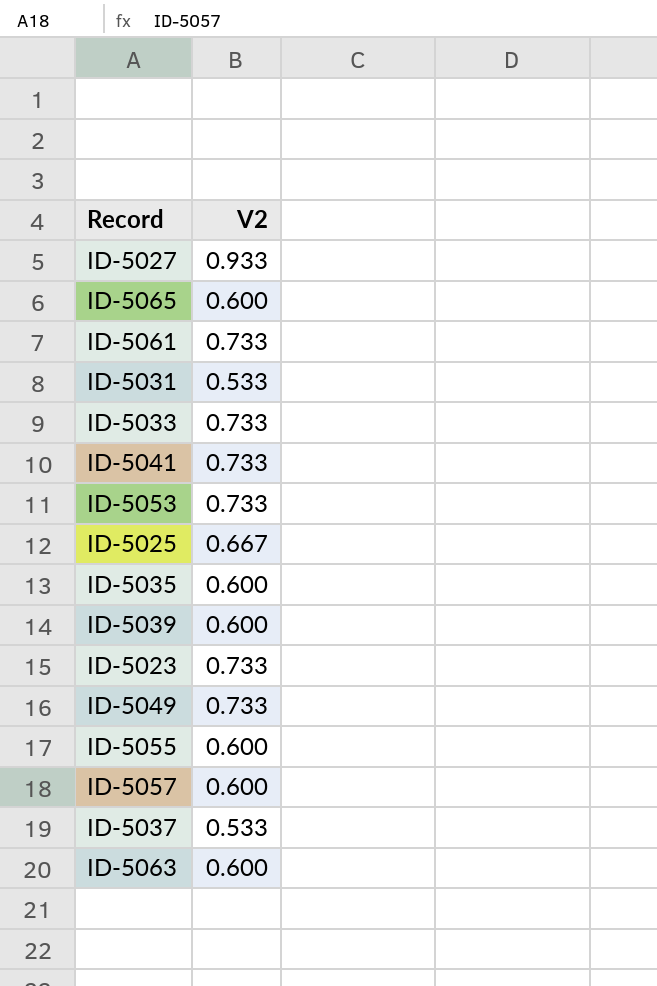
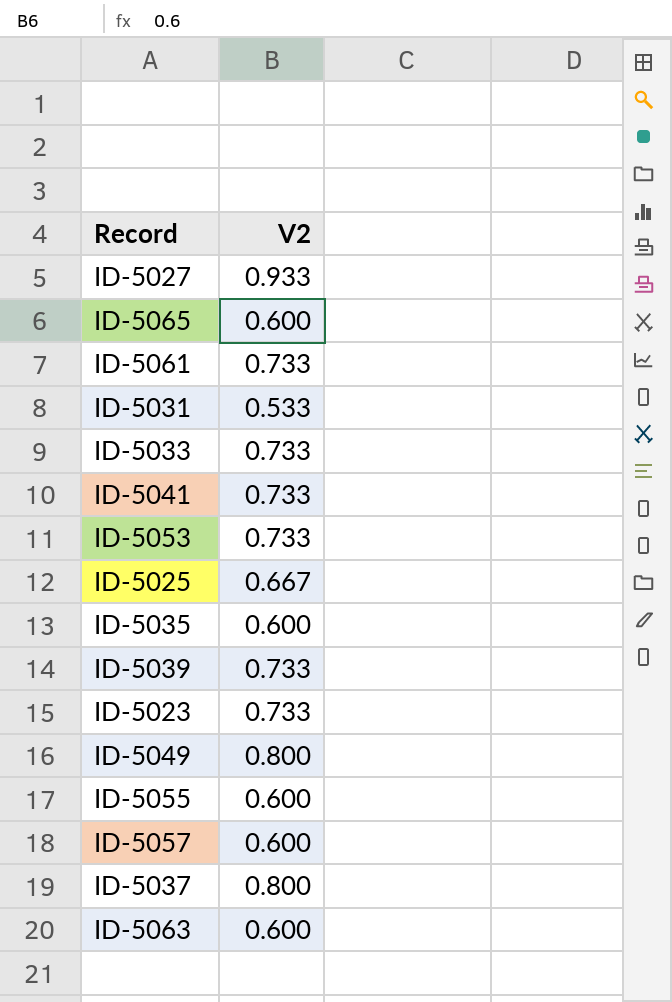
ID-5039 | V2: 0.600 -> 0.733
ID-5049 | V2: 0.733 -> 0.800
ID-5037 | V2: 0.533 -> 0.800

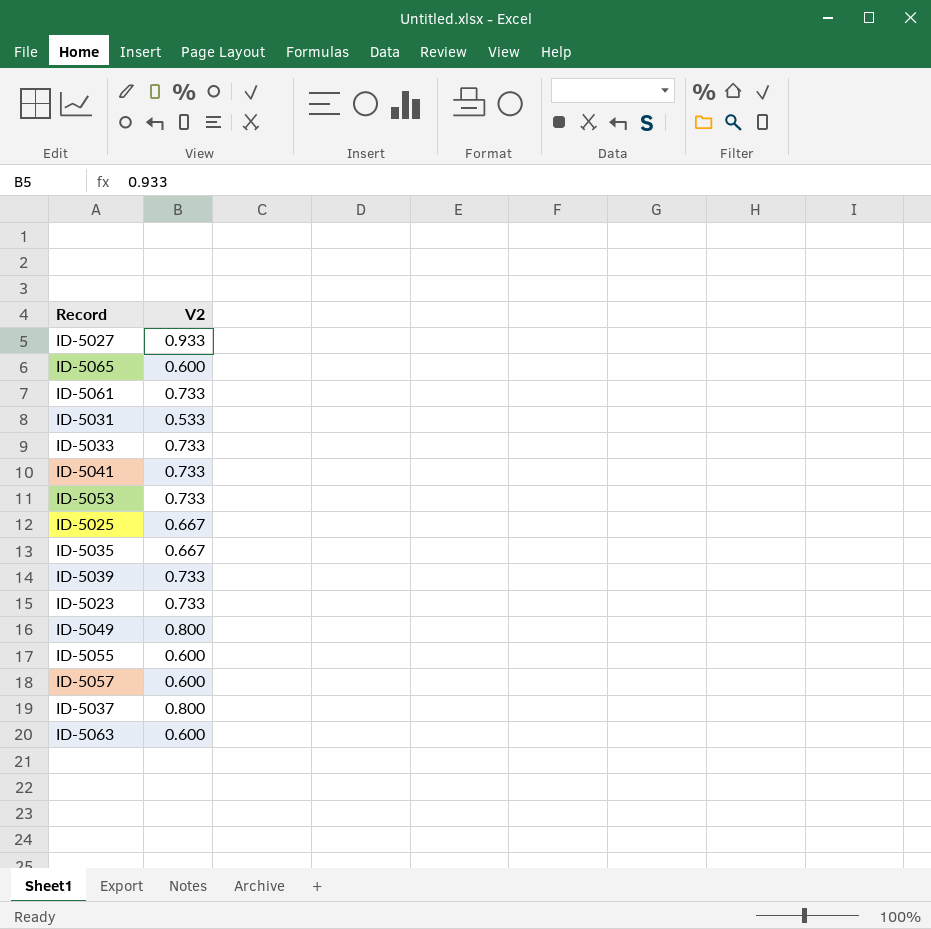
ID-5035 | V2: 0.600 -> 0.667

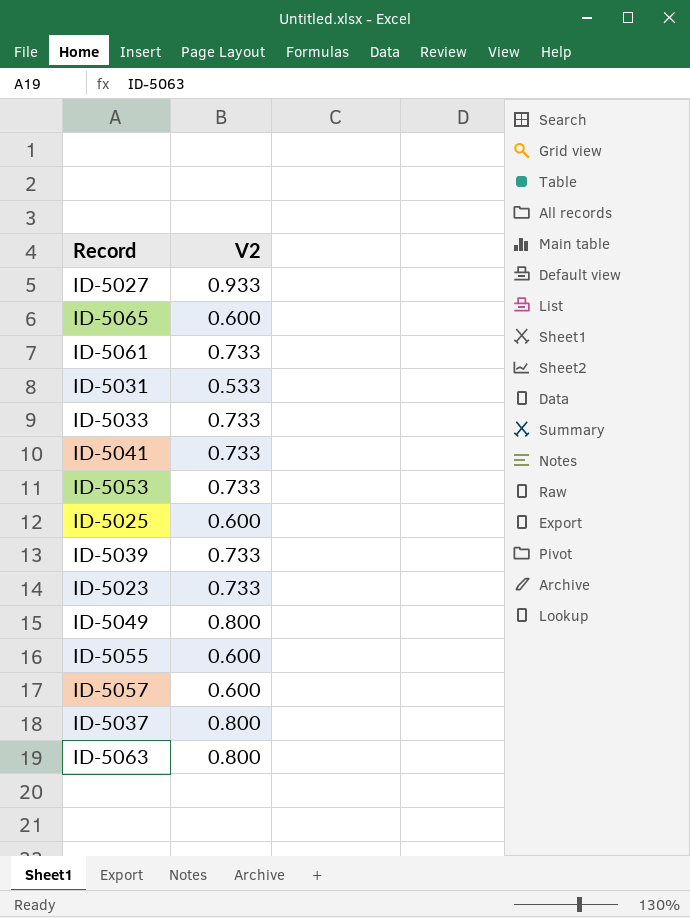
row ID-5035: 0.667 -> none
ID-5025 | V2: 0.667 -> 0.600
ID-5063 | V2: 0.600 -> 0.800

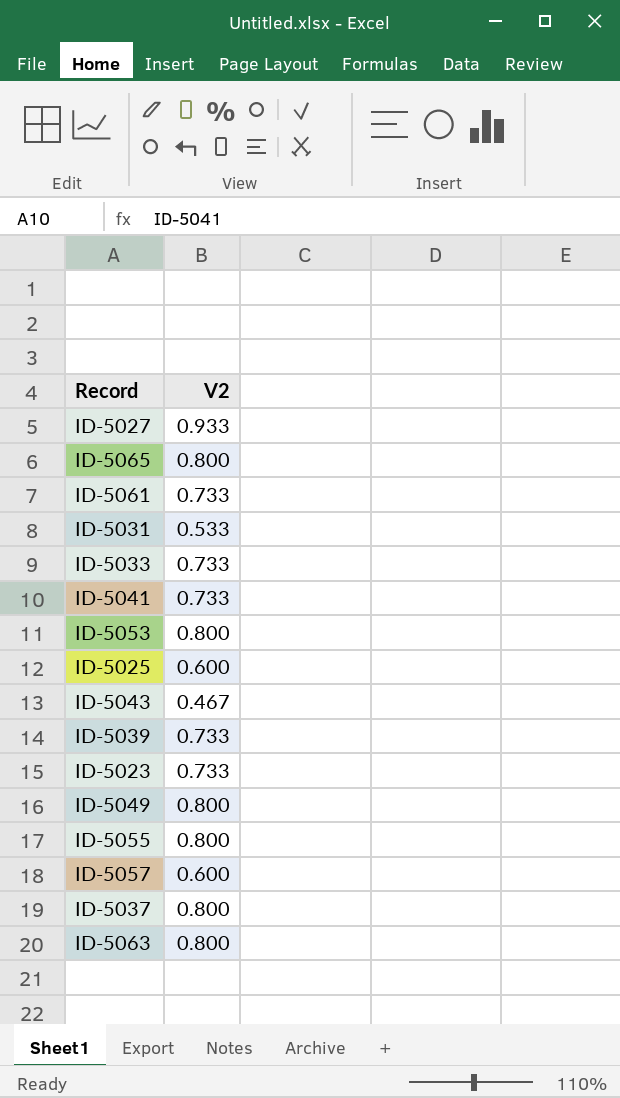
ID-5065 | V2: 0.600 -> 0.800
ID-5053 | V2: 0.733 -> 0.800
row ID-5043: none -> 0.467
ID-5055 | V2: 0.600 -> 0.800

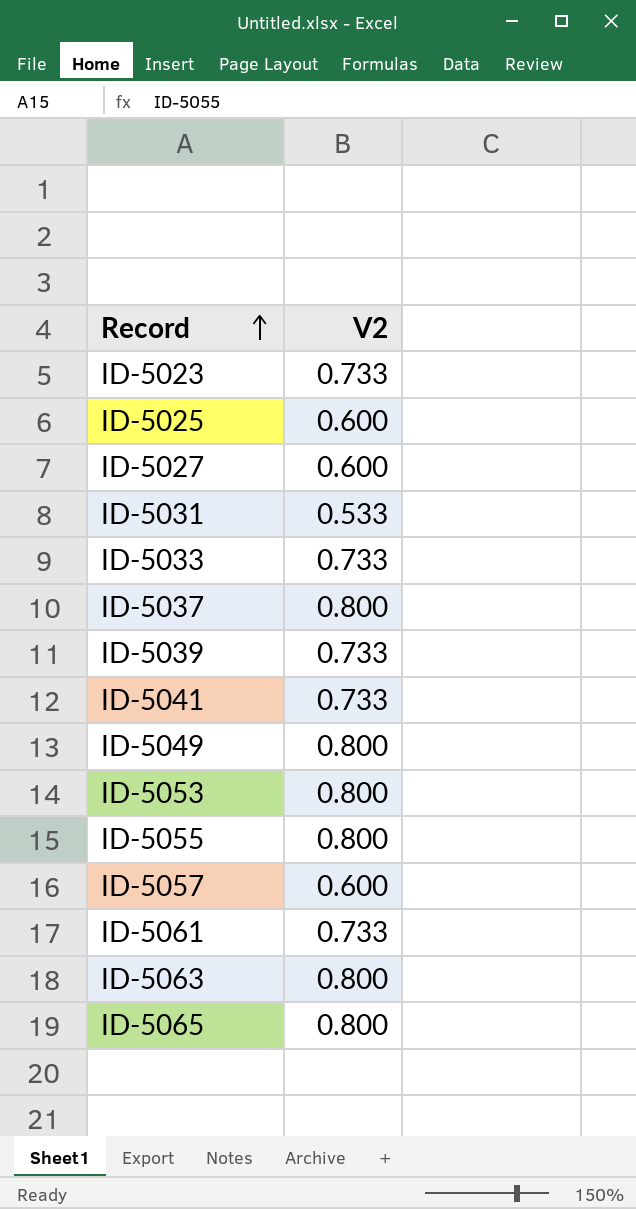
row order: none -> Record ascending
row ID-5043: 0.467 -> none
ID-5027 | V2: 0.933 -> 0.600

